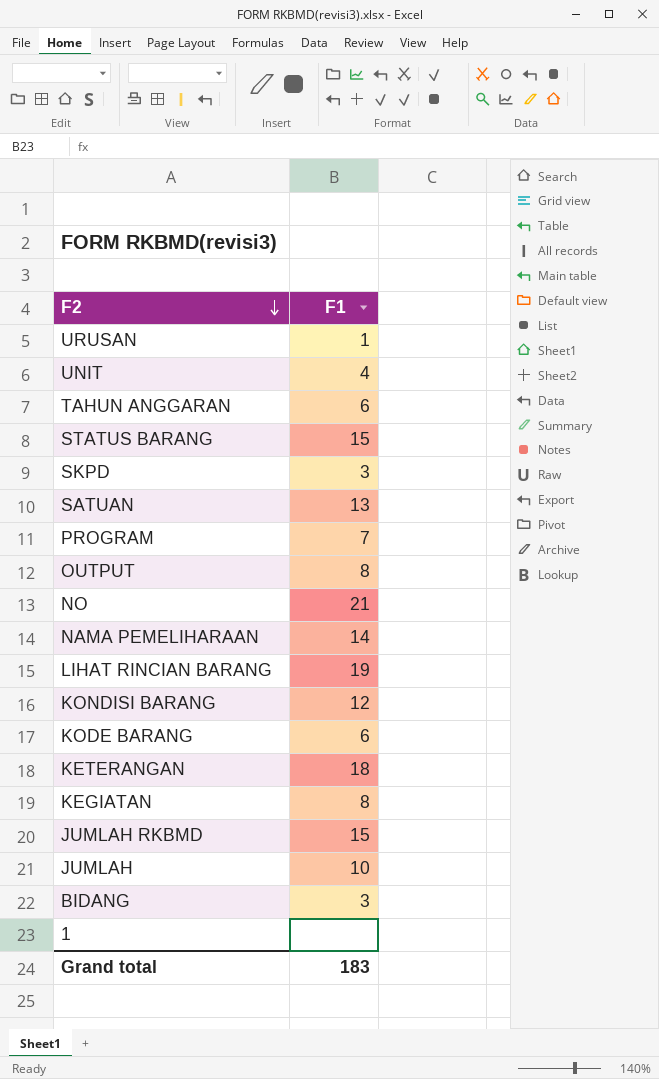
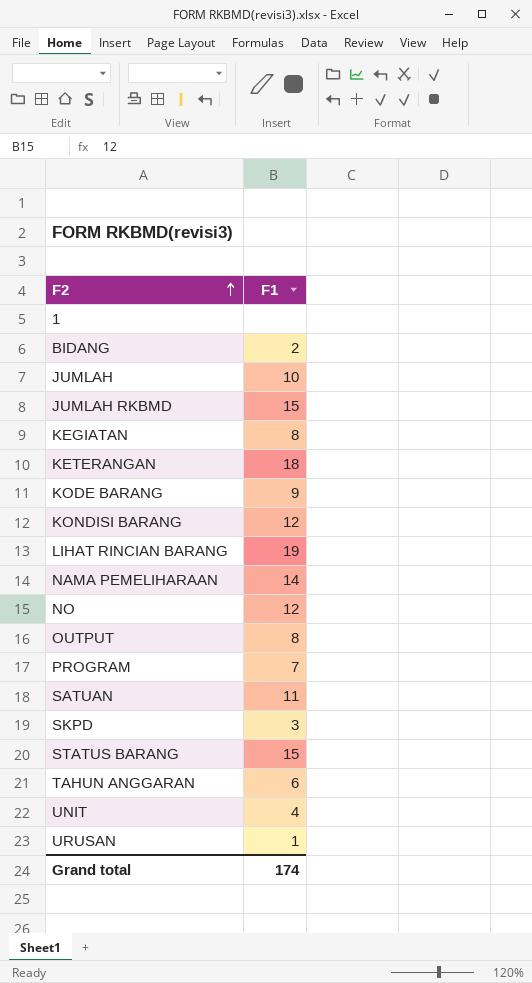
row order: F2 descending -> F2 ascending
BIDANG | F1: 3 -> 2
KODE BARANG | F1: 6 -> 9
NO | F1: 21 -> 12
SATUAN | F1: 13 -> 11
Grand total | F1: 183 -> 174

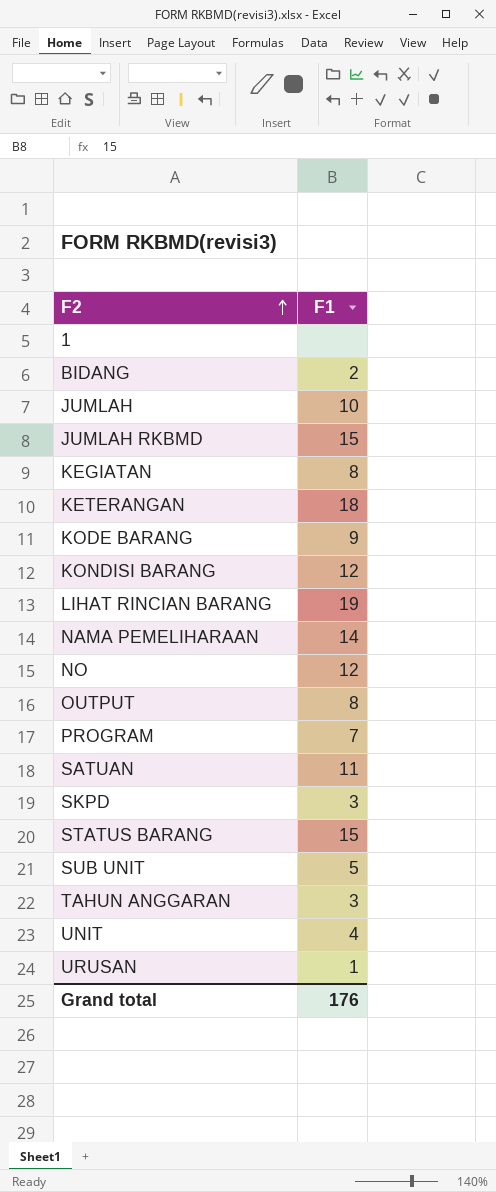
row SUB UNIT: none -> 5
TAHUN ANGGARAN | F1: 6 -> 3
Grand total | F1: 174 -> 176

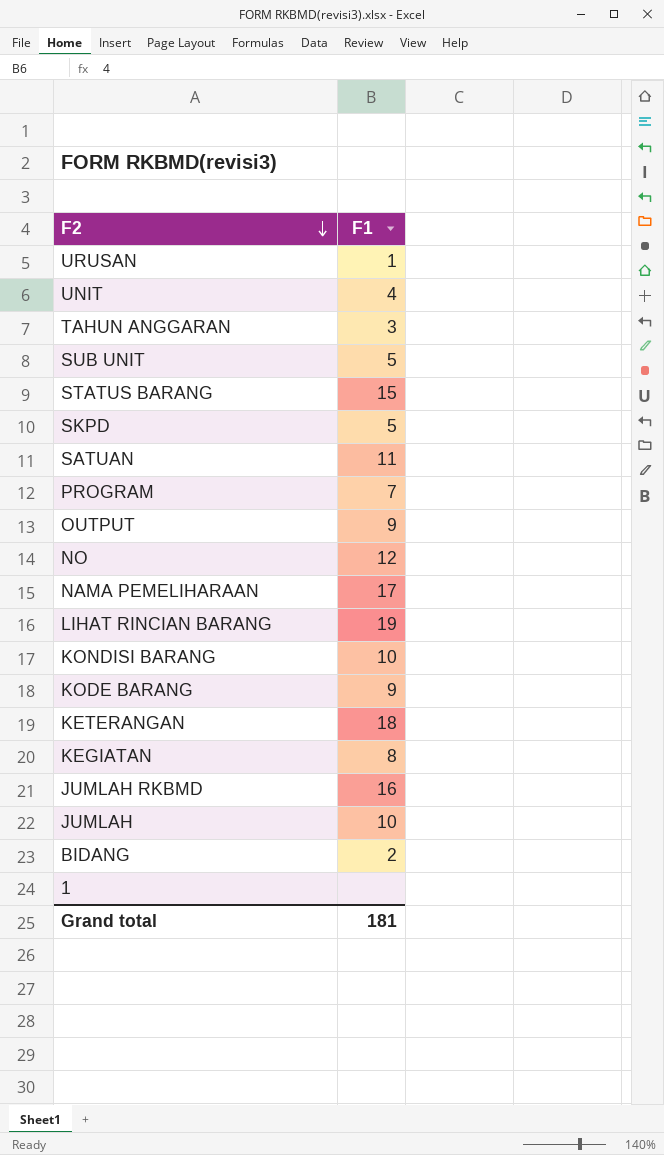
row order: F2 ascending -> F2 descending
SKPD | F1: 3 -> 5
OUTPUT | F1: 8 -> 9
NAMA PEMELIHARAAN | F1: 14 -> 17
KONDISI BARANG | F1: 12 -> 10
JUMLAH RKBMD | F1: 15 -> 16
Grand total | F1: 176 -> 181

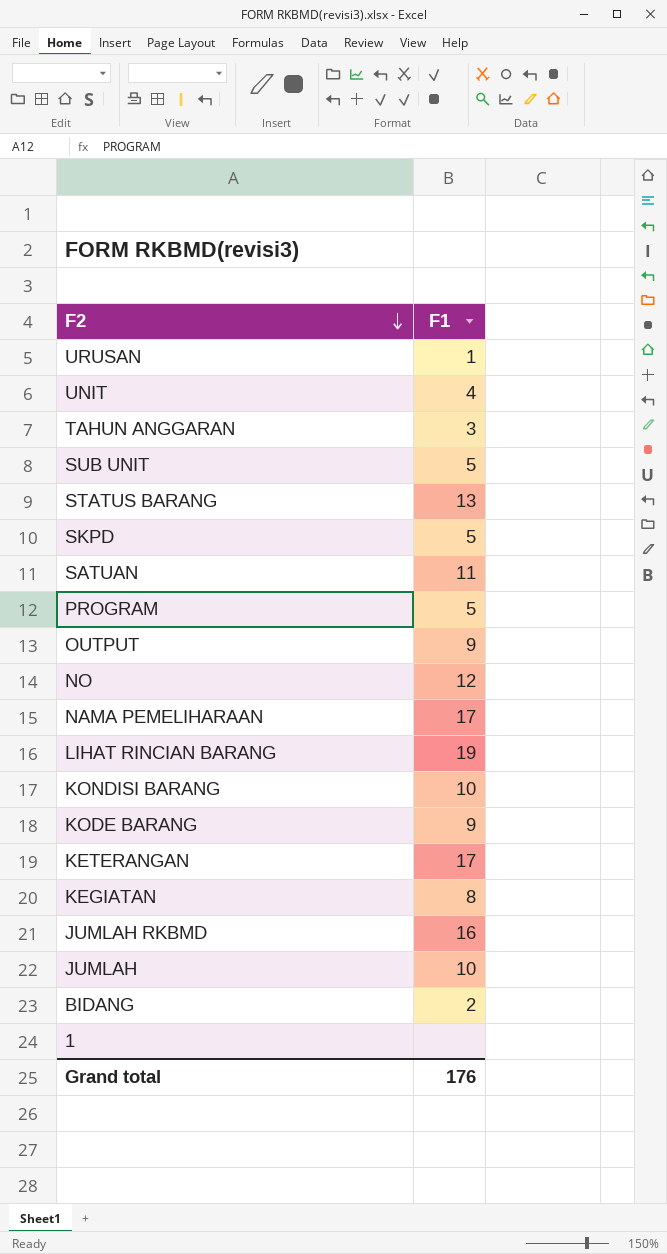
STATUS BARANG | F1: 15 -> 13
PROGRAM | F1: 7 -> 5
KETERANGAN | F1: 18 -> 17
Grand total | F1: 181 -> 176

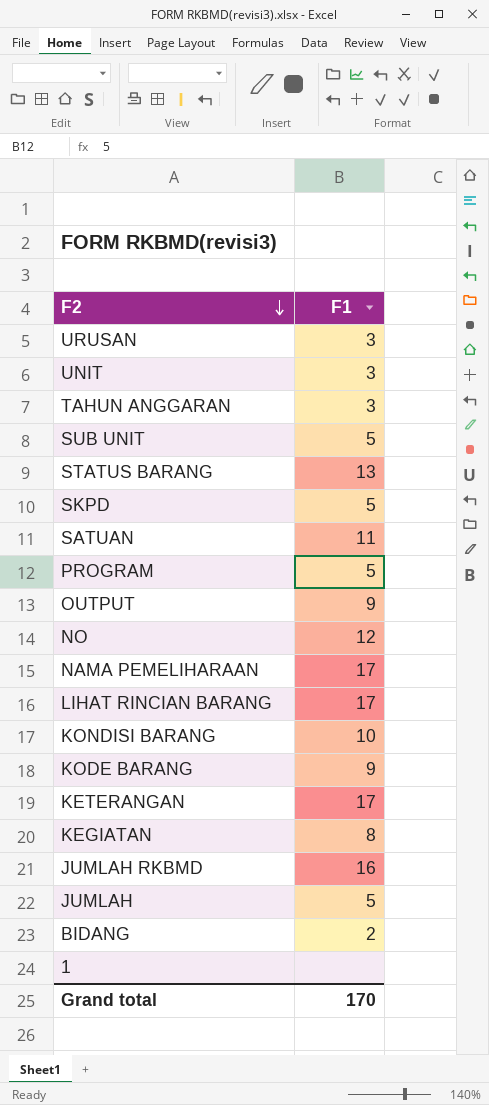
URUSAN | F1: 1 -> 3
UNIT | F1: 4 -> 3
LIHAT RINCIAN BARANG | F1: 19 -> 17
JUMLAH | F1: 10 -> 5
Grand total | F1: 176 -> 170

